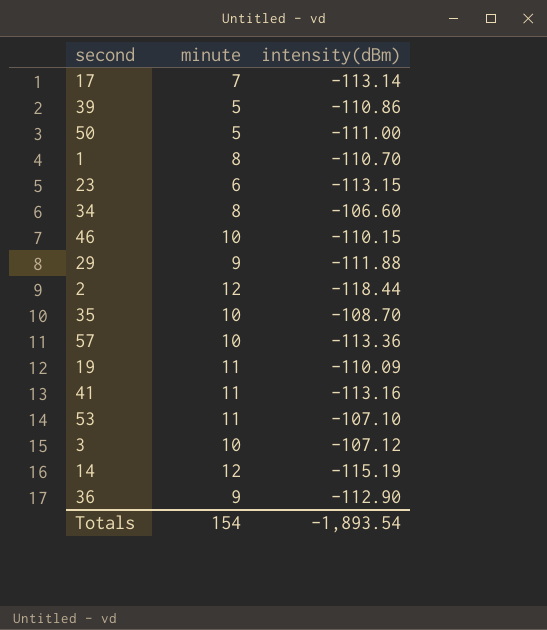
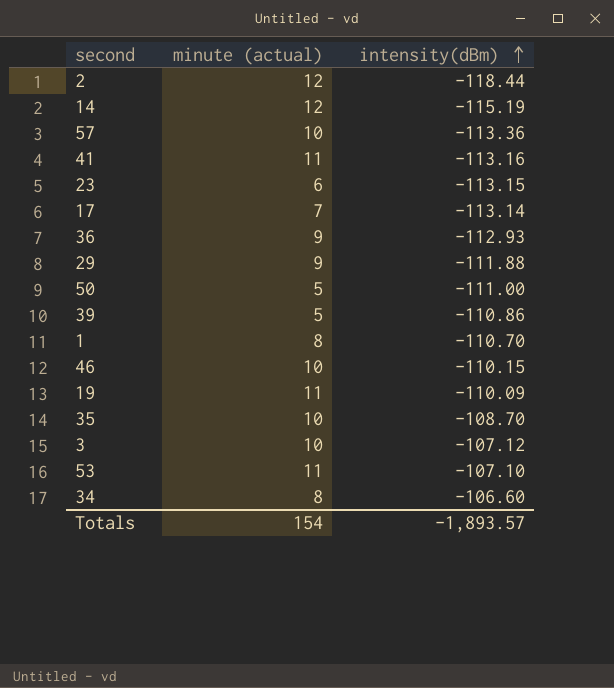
row order: none -> intensity(dBm) ascending
column name: minute -> minute (actual)
36 | intensity(dBm): -112.90 -> -112.93
Totals | intensity(dBm): -1,893.54 -> -1,893.57

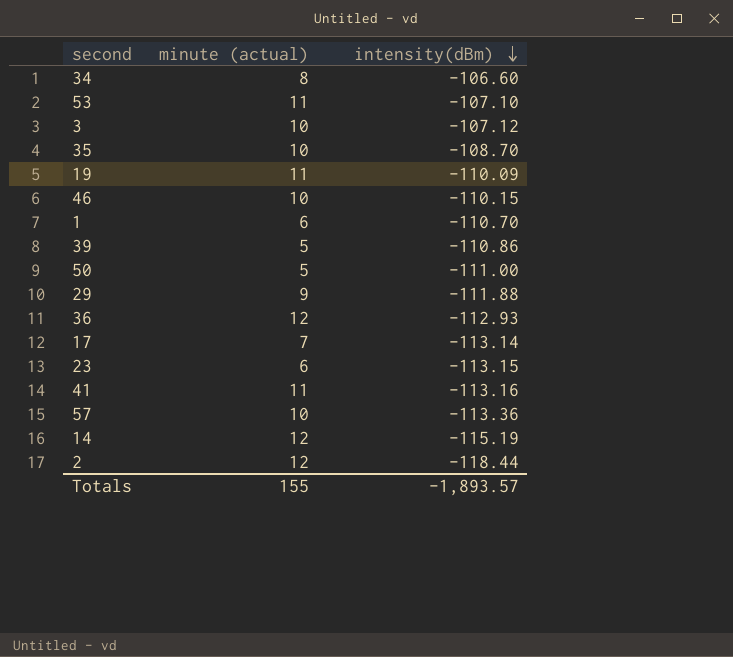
row order: intensity(dBm) ascending -> intensity(dBm) descending
1 | minute (actual): 8 -> 6
36 | minute (actual): 9 -> 12
Totals | minute (actual): 154 -> 155

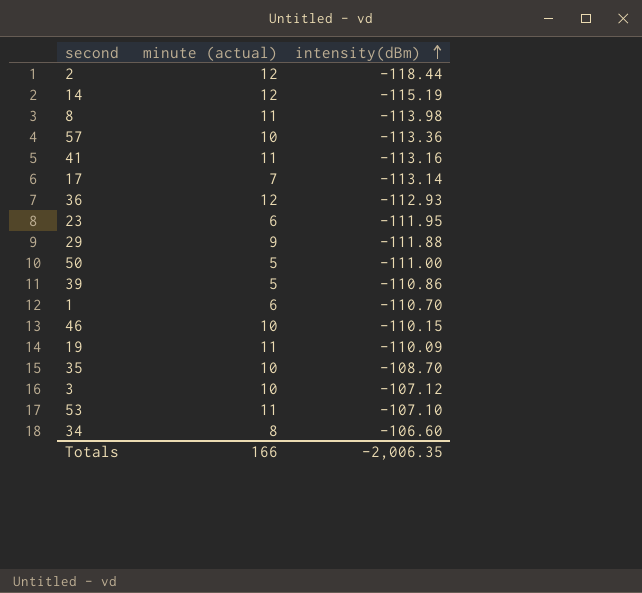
row order: intensity(dBm) descending -> intensity(dBm) ascending
row 8: none -> 11 | -113.98
23 | intensity(dBm): -113.15 -> -111.95
Totals | minute (actual): 155 -> 166
Totals | intensity(dBm): -1,893.57 -> -2,006.35

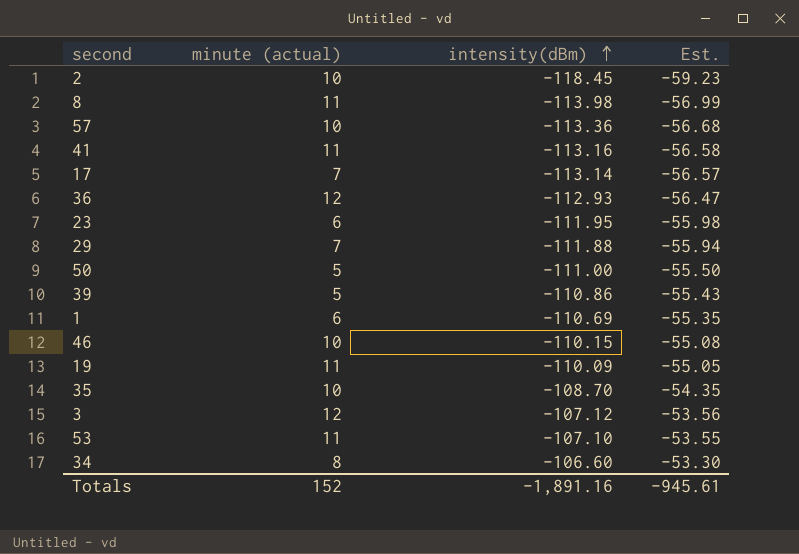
column Est. | formula: none -> [intensity(dBm)] * 0.5
row 14: 12 | -115.19 -> none
2 | minute (actual): 12 -> 10
2 | intensity(dBm): -118.44 -> -118.45
29 | minute (actual): 9 -> 7
1 | intensity(dBm): -110.70 -> -110.69
3 | minute (actual): 10 -> 12
Totals | minute (actual): 166 -> 152
Totals | intensity(dBm): -2,006.35 -> -1,891.16

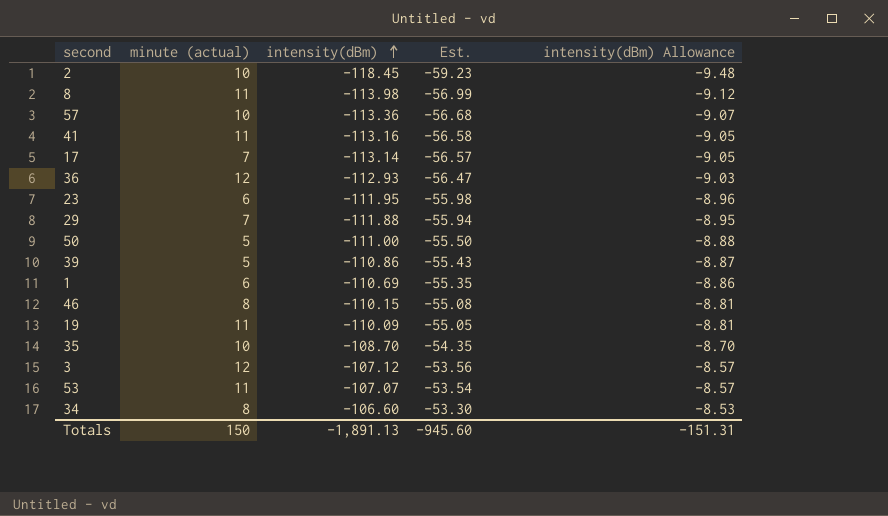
column intensity(dBm) Allowance | formula: none -> [intensity(dBm)] * 0.08
46 | minute (actual): 10 -> 8
53 | intensity(dBm): -107.10 -> -107.07
53 | Est.: -53.55 -> -53.54
Totals | minute (actual): 152 -> 150
Totals | intensity(dBm): -1,891.16 -> -1,891.13
Totals | Est.: -945.61 -> -945.60

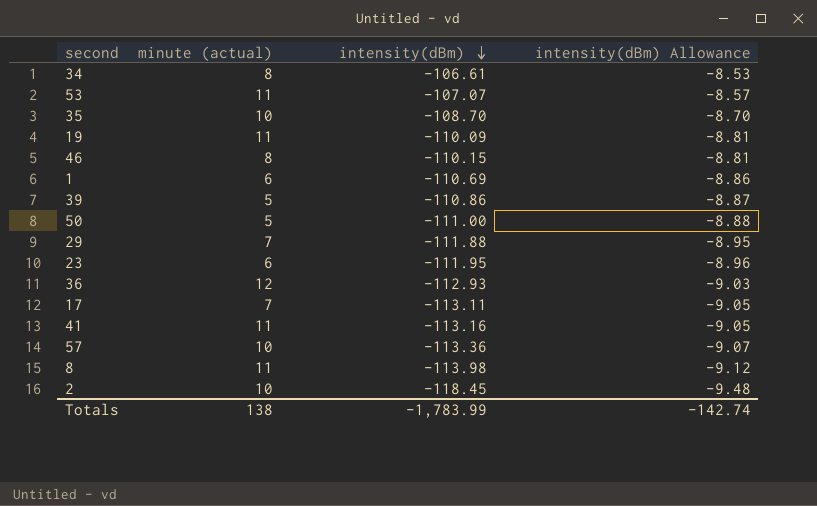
row order: intensity(dBm) ascending -> intensity(dBm) descending
column Est. | formula: [intensity(dBm)] * 0.5 -> none
row 3: 12 | -107.12 | -53.56 | -8.57 -> none
34 | intensity(dBm): -106.60 -> -106.61
17 | intensity(dBm): -113.14 -> -113.11
Totals | minute (actual): 150 -> 138
Totals | intensity(dBm): -1,891.13 -> -1,783.99
Totals | intensity(dBm) Allowance: -151.31 -> -142.74

